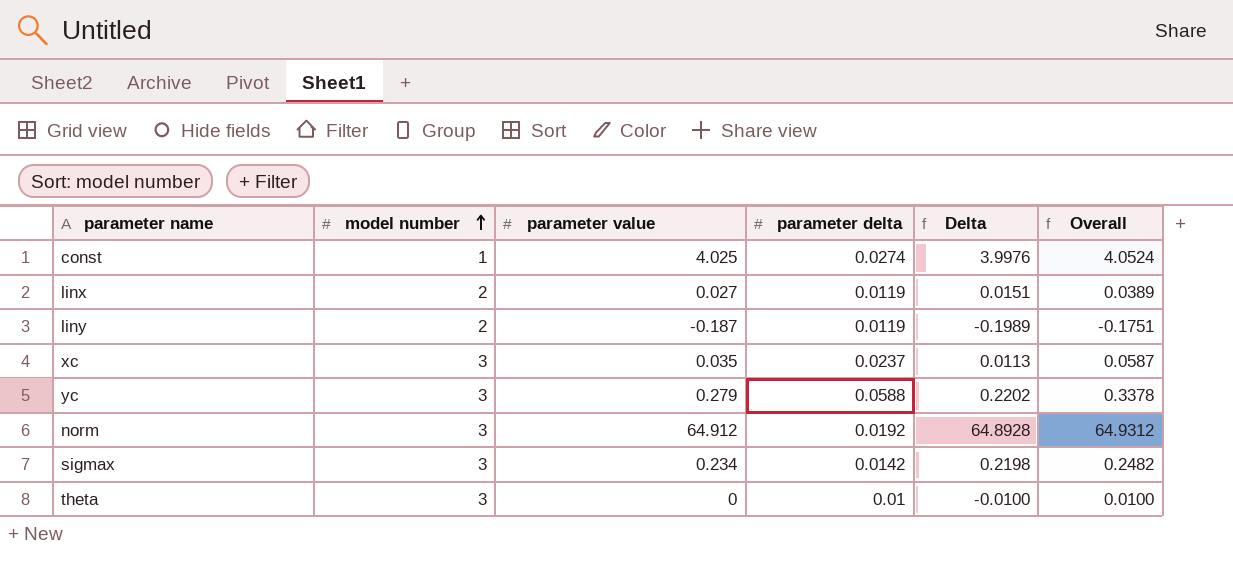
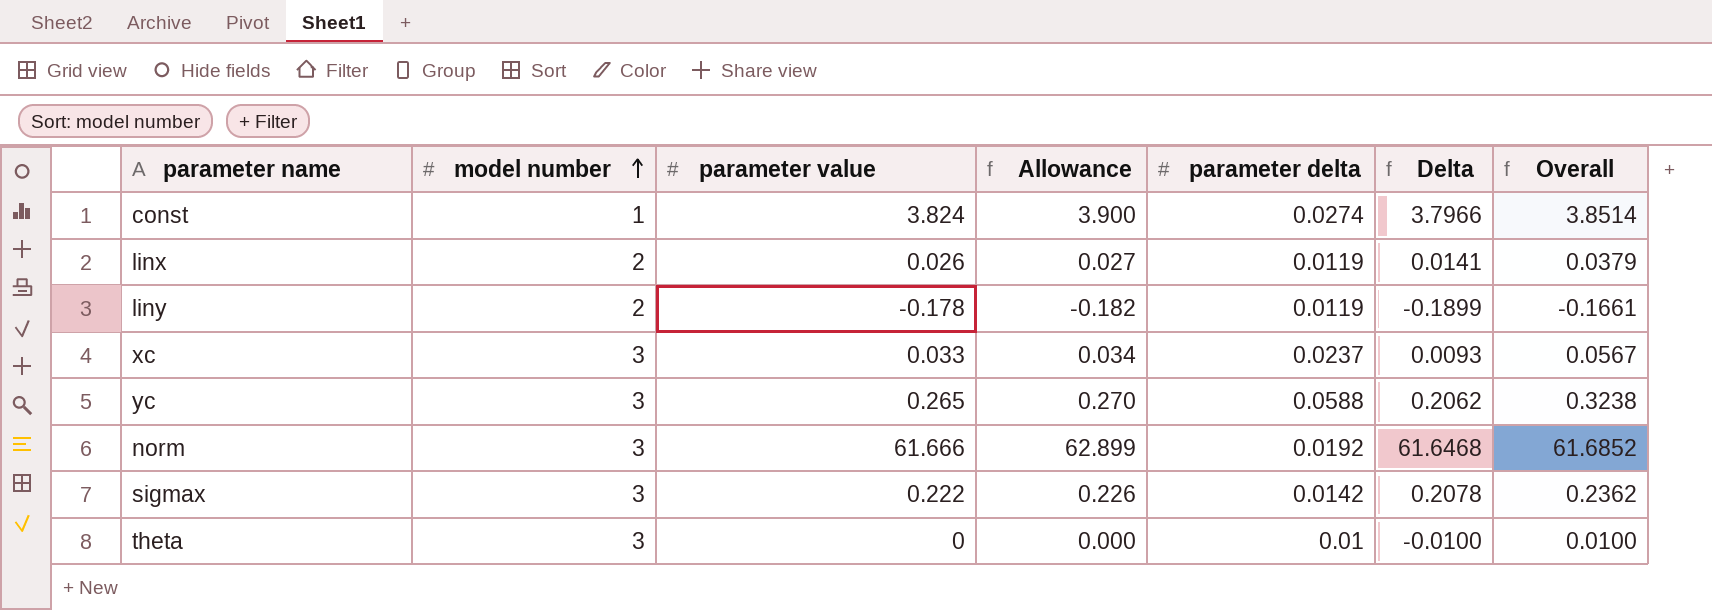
column Allowance | formula: none -> [parameter value] * 1.02
const | parameter value: 4.025 -> 3.824
const | Delta: 3.9976 -> 3.7966
const | Overall: 4.0524 -> 3.8514
linx | parameter value: 0.027 -> 0.026
linx | Delta: 0.0151 -> 0.0141
linx | Overall: 0.0389 -> 0.0379
liny | parameter value: -0.187 -> -0.178
liny | Delta: -0.1989 -> -0.1899
liny | Overall: -0.1751 -> -0.1661
xc | parameter value: 0.035 -> 0.033
xc | Delta: 0.0113 -> 0.0093
xc | Overall: 0.0587 -> 0.0567
yc | parameter value: 0.279 -> 0.265
yc | Delta: 0.2202 -> 0.2062
yc | Overall: 0.3378 -> 0.3238
norm | parameter value: 64.912 -> 61.666
norm | Delta: 64.8928 -> 61.6468
norm | Overall: 64.9312 -> 61.6852
sigmax | parameter value: 0.234 -> 0.222
sigmax | Delta: 0.2198 -> 0.2078
sigmax | Overall: 0.2482 -> 0.2362

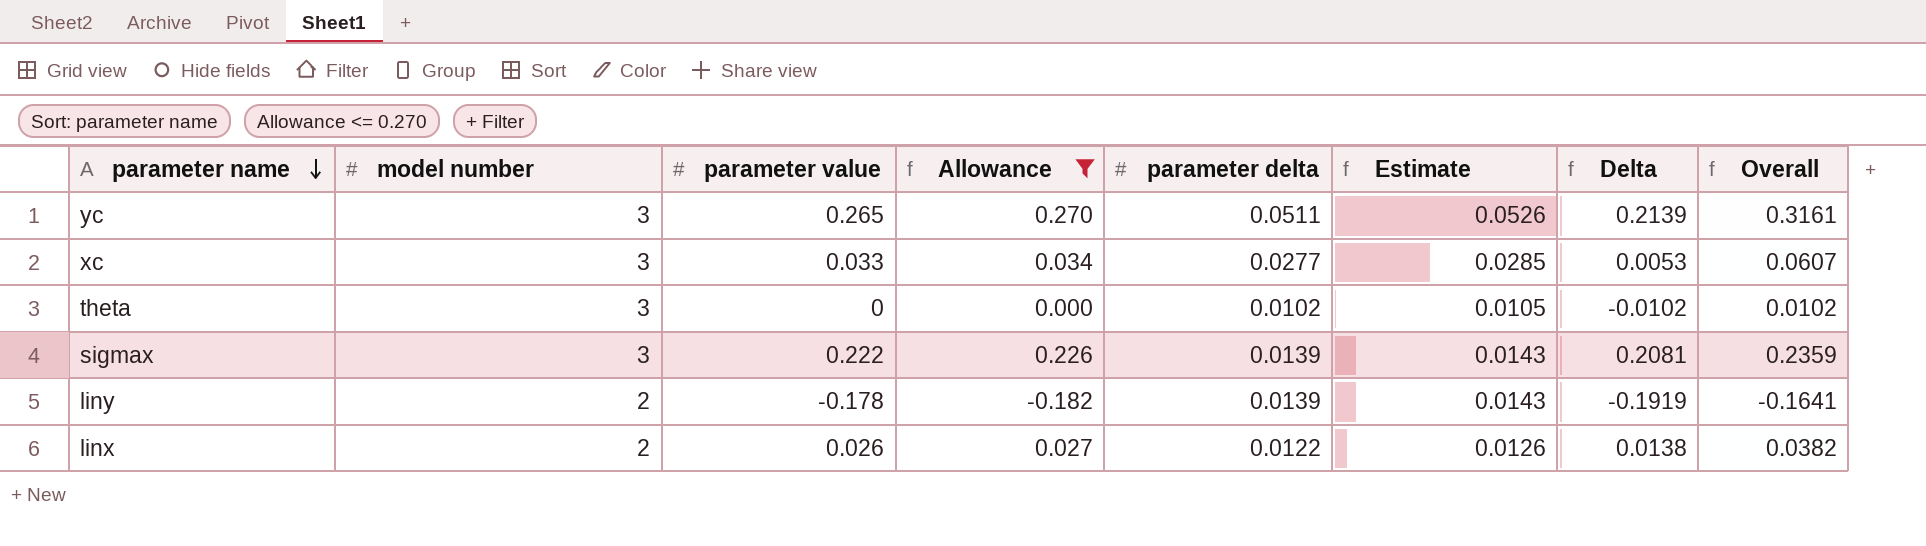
filter: none -> Allowance <= 0.270
row order: model number ascending -> parameter name descending
column Estimate | formula: none -> [parameter delta] * 1.03
yc | parameter delta: 0.0588 -> 0.0511
yc | Delta: 0.2062 -> 0.2139
yc | Overall: 0.3238 -> 0.3161
xc | parameter delta: 0.0237 -> 0.0277
xc | Delta: 0.0093 -> 0.0053
xc | Overall: 0.0567 -> 0.0607
theta | parameter delta: 0.01 -> 0.0102
theta | Delta: -0.0100 -> -0.0102
theta | Overall: 0.0100 -> 0.0102
sigmax | parameter delta: 0.0142 -> 0.0139
sigmax | Delta: 0.2078 -> 0.2081
sigmax | Overall: 0.2362 -> 0.2359
liny | parameter delta: 0.0119 -> 0.0139
liny | Delta: -0.1899 -> -0.1919
liny | Overall: -0.1661 -> -0.1641
linx | parameter delta: 0.0119 -> 0.0122
linx | Delta: 0.0141 -> 0.0138
linx | Overall: 0.0379 -> 0.0382

